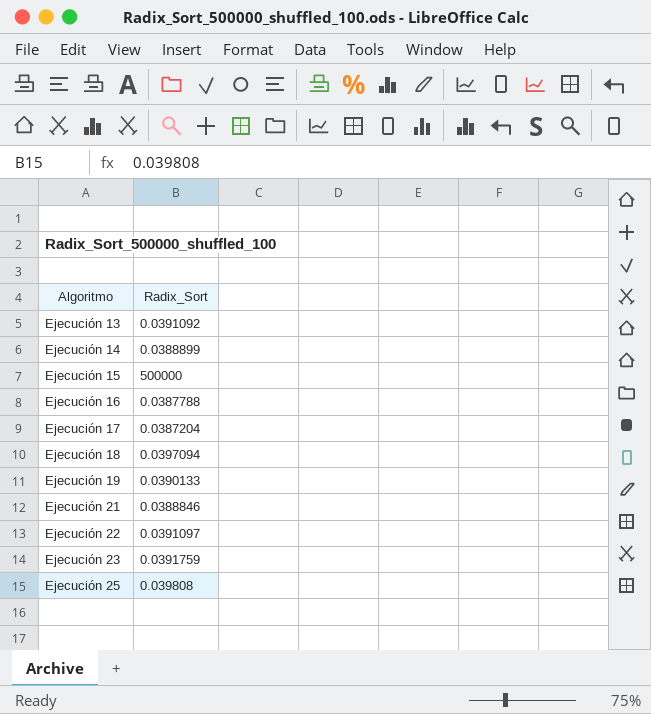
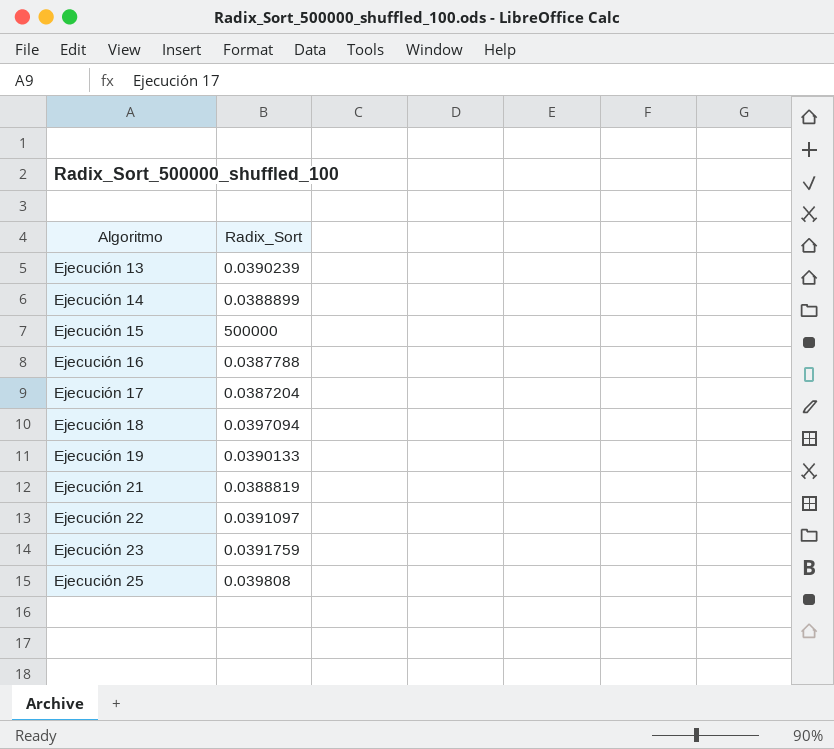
Ejecución 13 | Radix_Sort: 0.0391092 -> 0.0390239
Ejecución 21 | Radix_Sort: 0.0388846 -> 0.0388819

